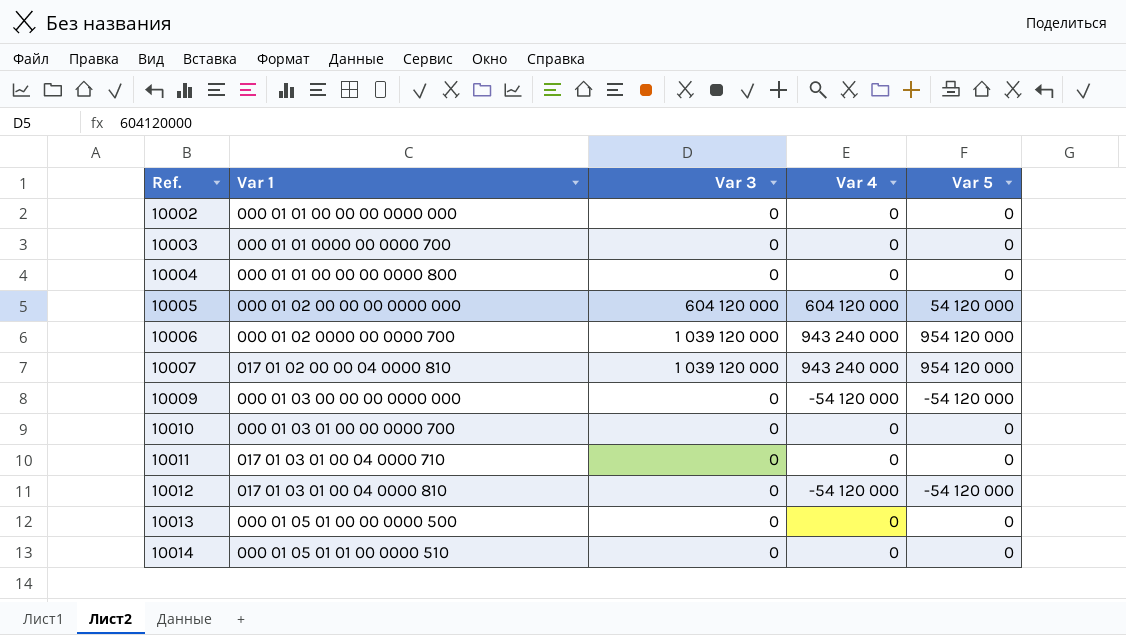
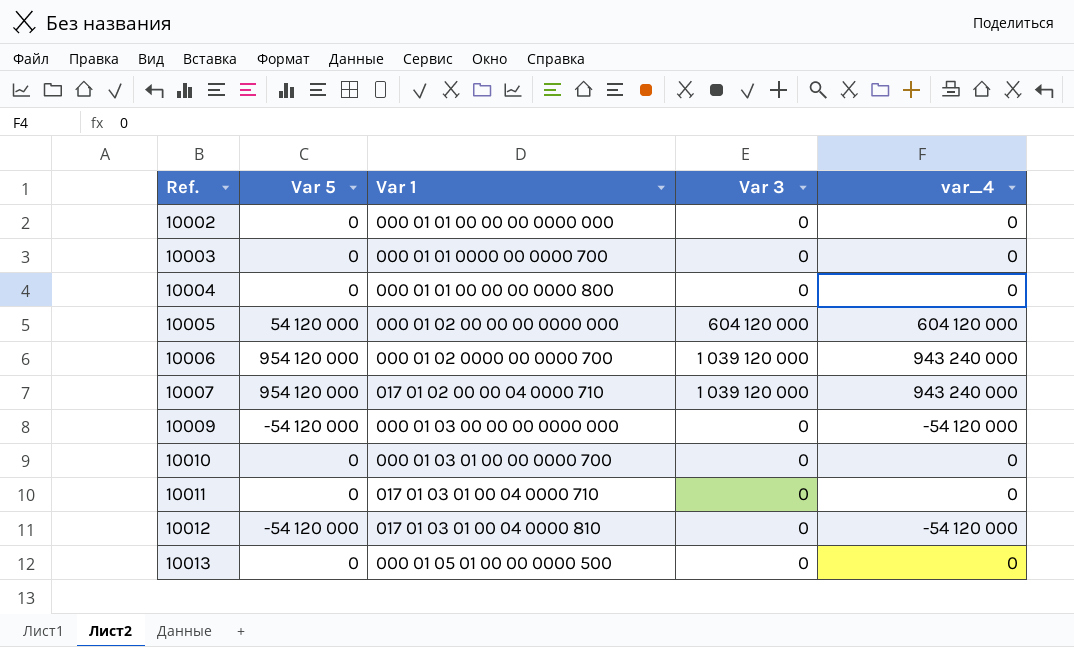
column Var 5 | position: 5 -> 2
column name: Var 4 -> var_4
row 10014: 000 01 05 01 01 00 0000 510 | 0 | 0 | 0 -> none
10007 | Var 1: 017 01 02 00 00 04 0000 810 -> 017 01 02 00 00 04 0000 710

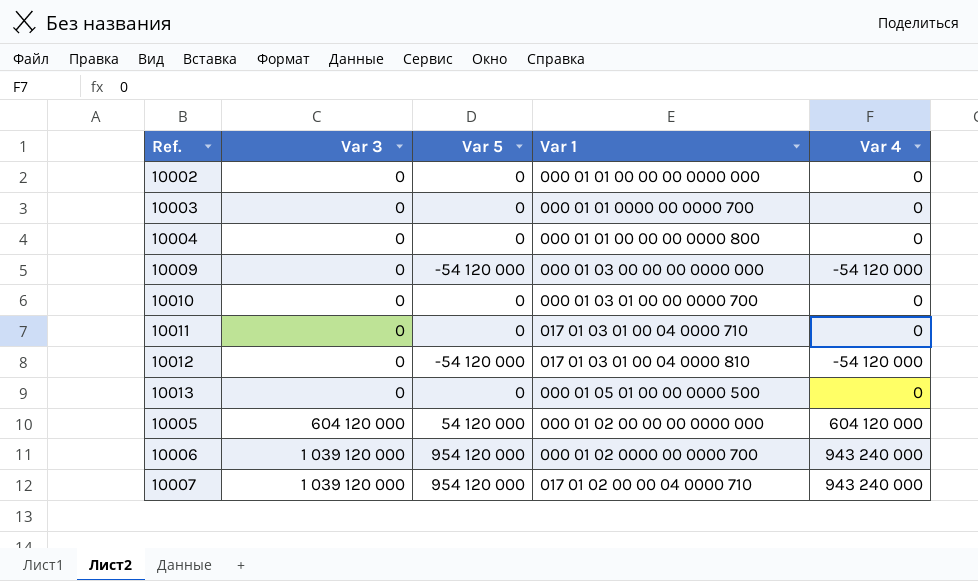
row order: Ref. ascending -> Var 3 ascending
column Var 3 | position: 4 -> 2
column name: var_4 -> Var 4

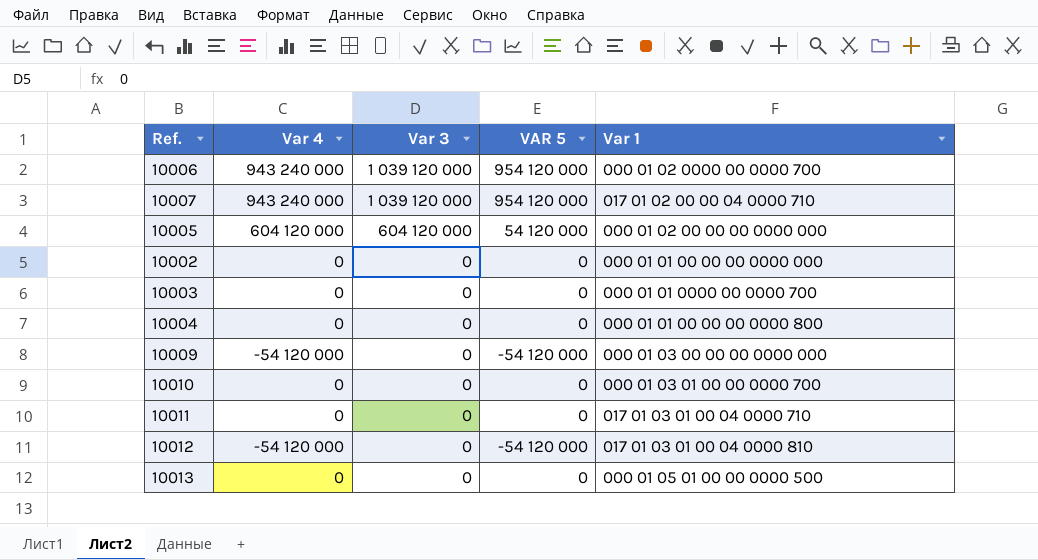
row order: Var 3 ascending -> Var 3 descending
column Var 4 | position: 5 -> 2
column name: Var 5 -> VAR 5

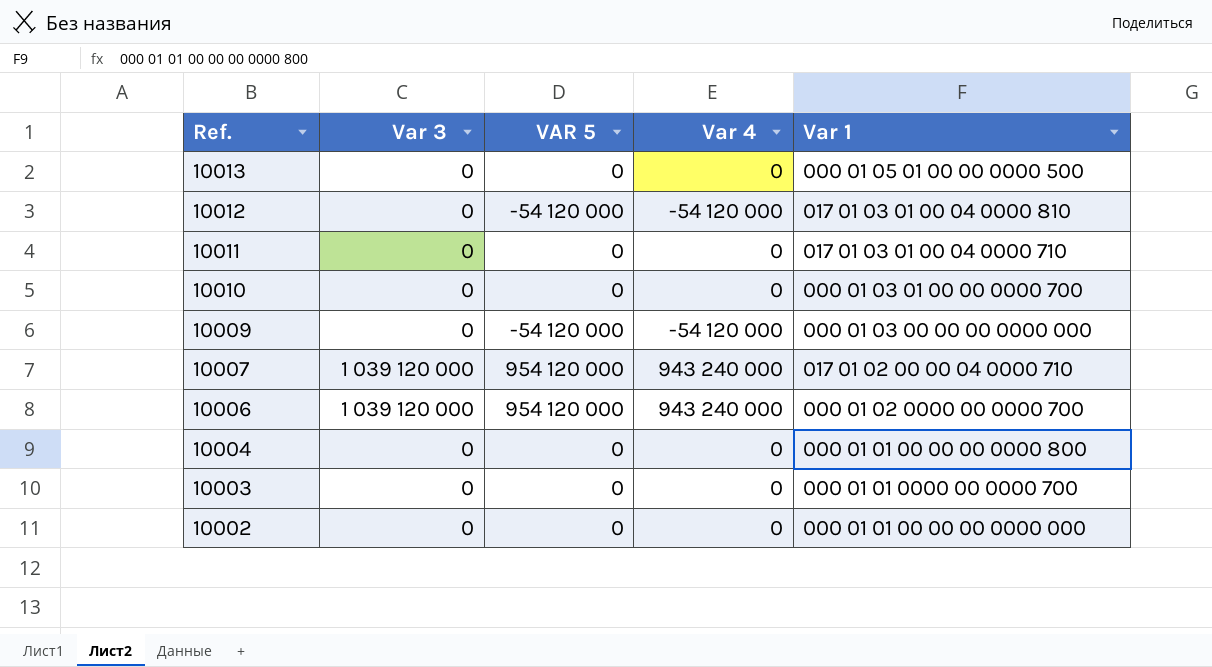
row order: Var 3 descending -> Ref. descending
column Var 4 | position: 2 -> 4
row 10005: 604 120 000 | 604 120 000 | 54 120 000 | 000 01 02 00 00 00 0000 000 -> none

